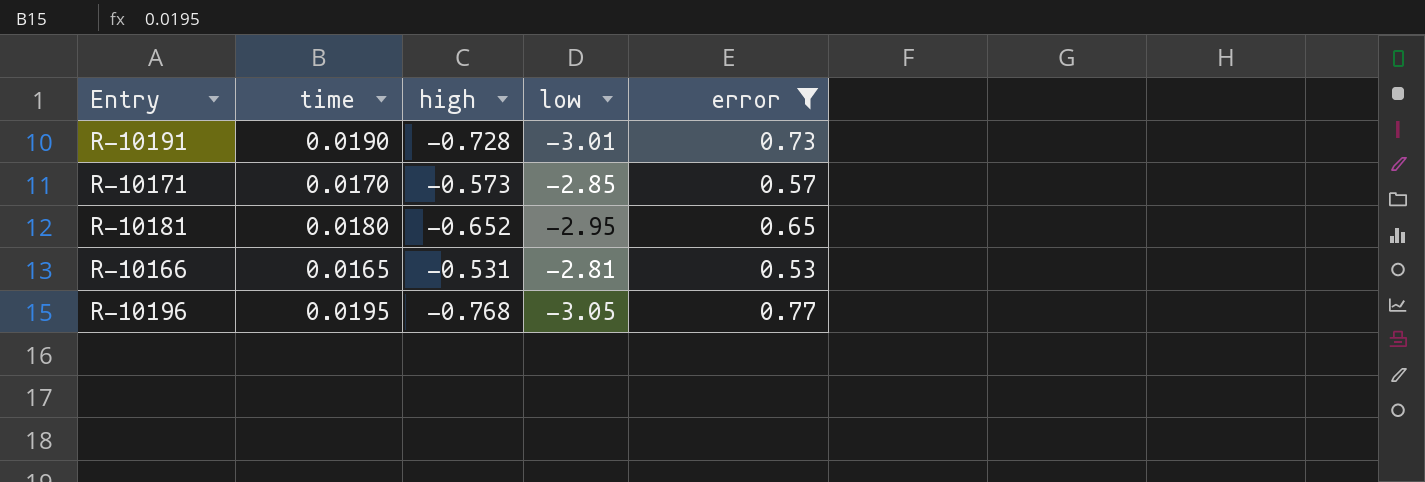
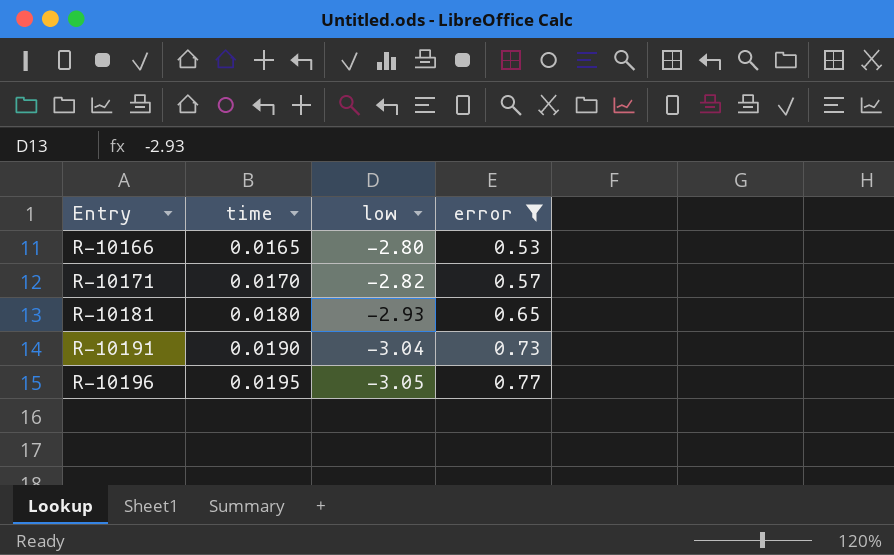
row order: none -> Entry ascending
column high | position: 3 -> none
R-10166 | low: -2.81 -> -2.80
R-10171 | low: -2.85 -> -2.82
R-10181 | low: -2.95 -> -2.93
R-10191 | low: -3.01 -> -3.04

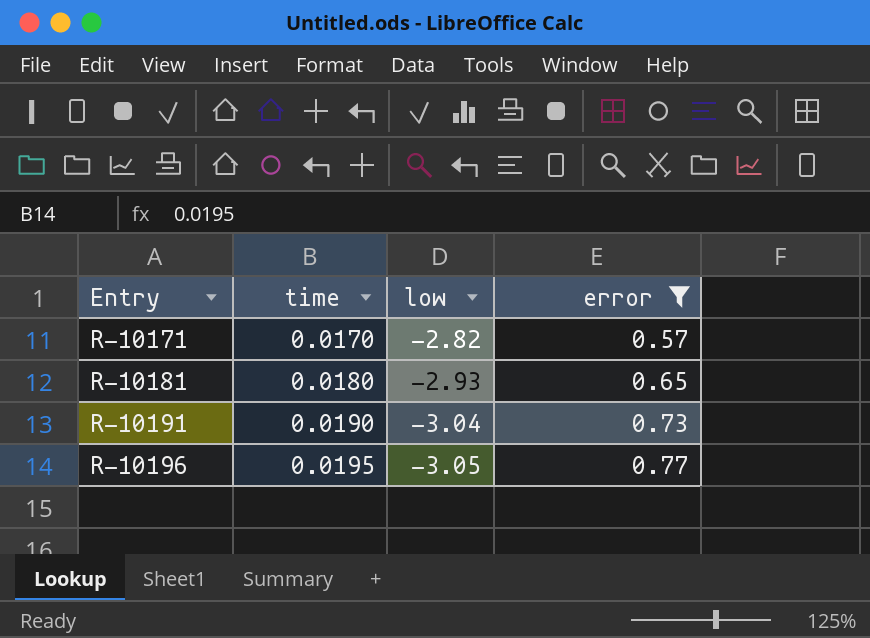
row R-10166: 0.0165 | -2.80 | 0.53 -> none

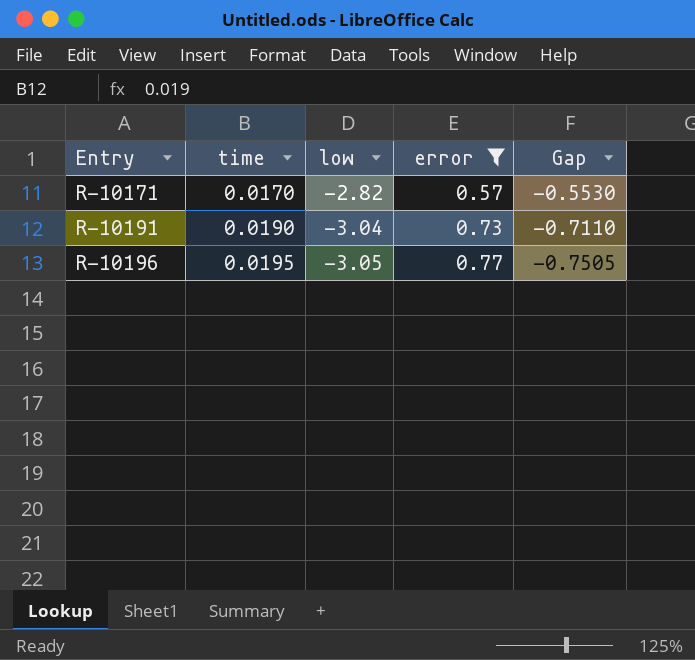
column Gap | formula: none -> [time] - [error]
row R-10181: 0.0180 | -2.93 | 0.65 -> none

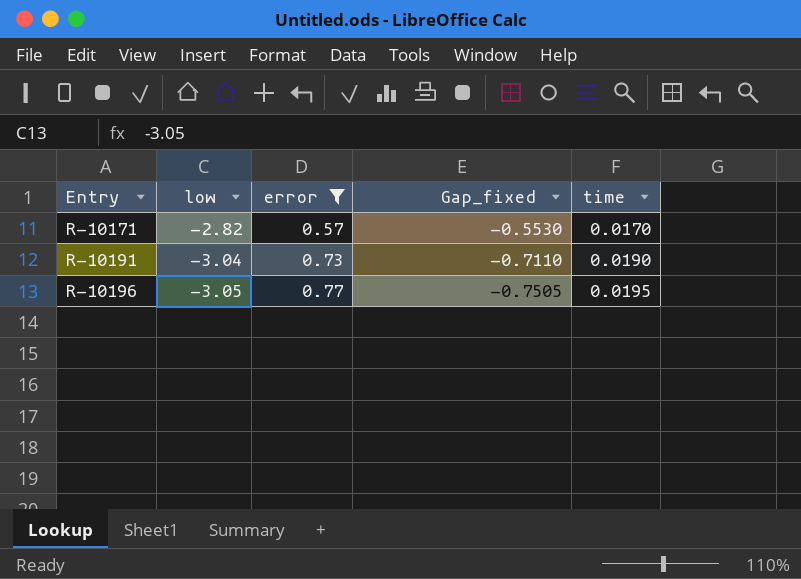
column name: Gap -> Gap_fixed
column time | position: 2 -> 5

